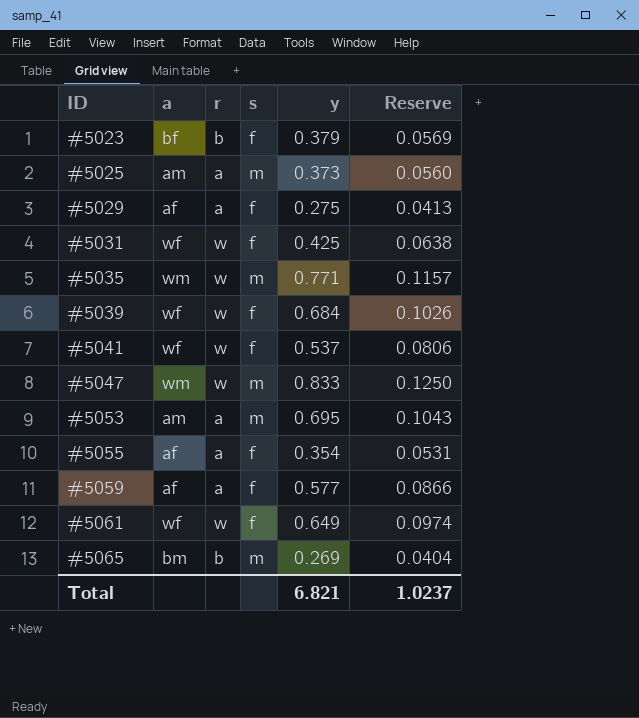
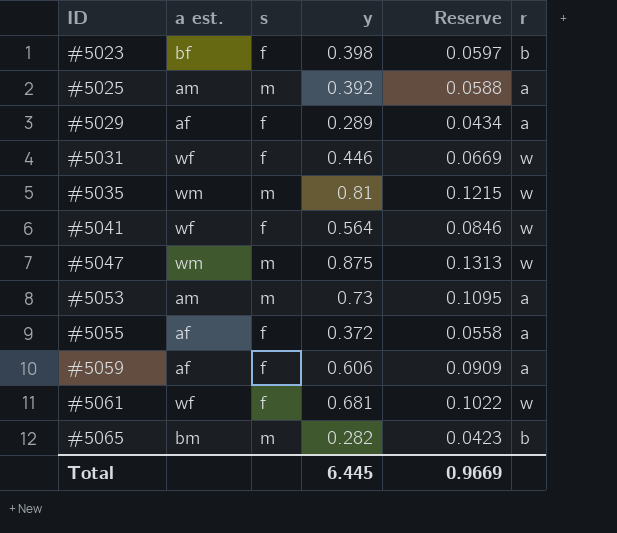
column name: a -> a est.
column r | position: 3 -> 6
row #5039: wf | w | f | 0.684 | 0.1026 -> none
#5023 | y: 0.379 -> 0.398
#5023 | Reserve: 0.0569 -> 0.0597
#5025 | y: 0.373 -> 0.392
#5025 | Reserve: 0.0560 -> 0.0588
#5029 | y: 0.275 -> 0.289
#5029 | Reserve: 0.0413 -> 0.0434
#5031 | y: 0.425 -> 0.446
#5031 | Reserve: 0.0638 -> 0.0669
#5035 | y: 0.771 -> 0.81
#5035 | Reserve: 0.1157 -> 0.1215
#5041 | y: 0.537 -> 0.564
#5041 | Reserve: 0.0806 -> 0.0846
#5047 | y: 0.833 -> 0.875
#5047 | Reserve: 0.1250 -> 0.1313
#5053 | y: 0.695 -> 0.73
#5053 | Reserve: 0.1043 -> 0.1095
#5055 | y: 0.354 -> 0.372
#5055 | Reserve: 0.0531 -> 0.0558
#5059 | y: 0.577 -> 0.606
#5059 | Reserve: 0.0866 -> 0.0909
#5061 | y: 0.649 -> 0.681
#5061 | Reserve: 0.0974 -> 0.1022
#5065 | y: 0.269 -> 0.282
#5065 | Reserve: 0.0404 -> 0.0423
Total | y: 6.821 -> 6.445
Total | Reserve: 1.0237 -> 0.9669

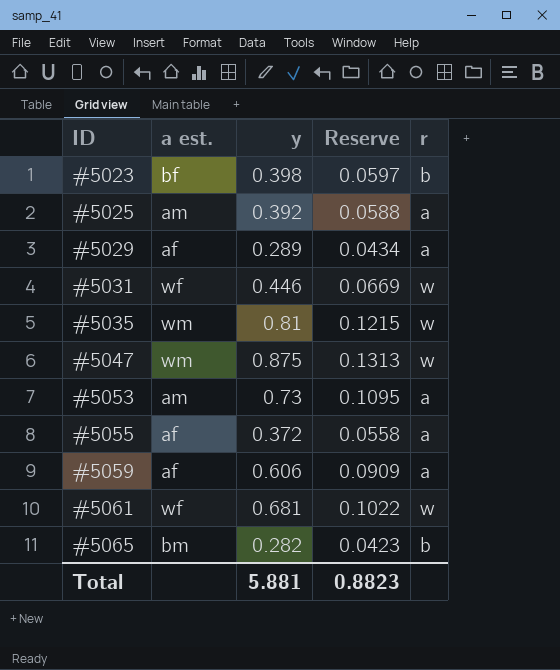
column s | position: 3 -> none
row #5041: wf | f | 0.564 | 0.0846 | w -> none
Total | y: 6.445 -> 5.881
Total | Reserve: 0.9669 -> 0.8823

